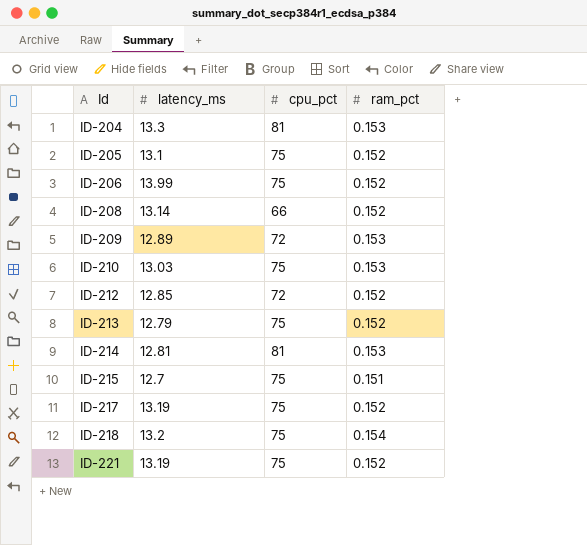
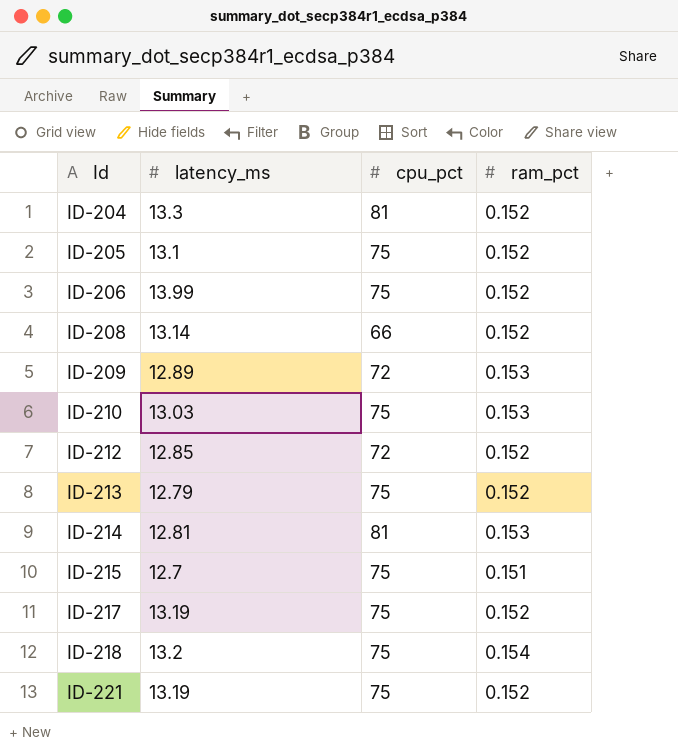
ID-204 | ram_pct: 0.153 -> 0.152

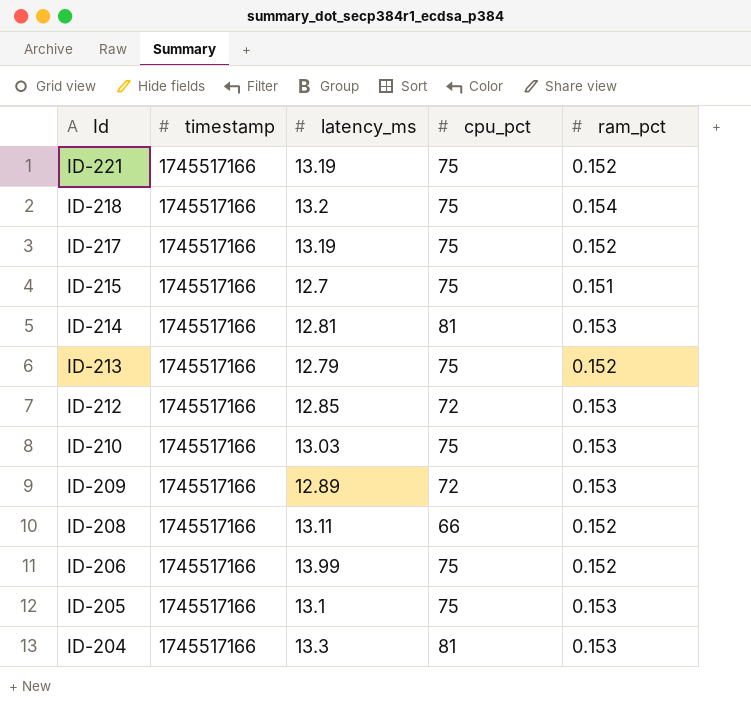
row order: Id ascending -> Id descending
column timestamp | position: none -> 2
ID-212 | ram_pct: 0.152 -> 0.153
ID-208 | latency_ms: 13.14 -> 13.11
ID-205 | ram_pct: 0.152 -> 0.153
ID-204 | ram_pct: 0.152 -> 0.153

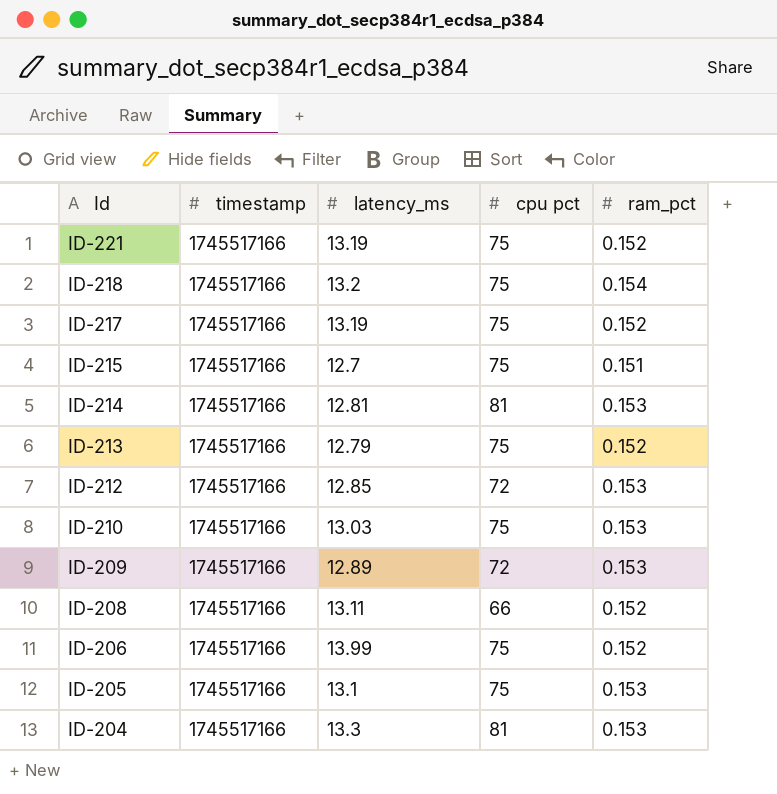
column name: cpu_pct -> cpu pct

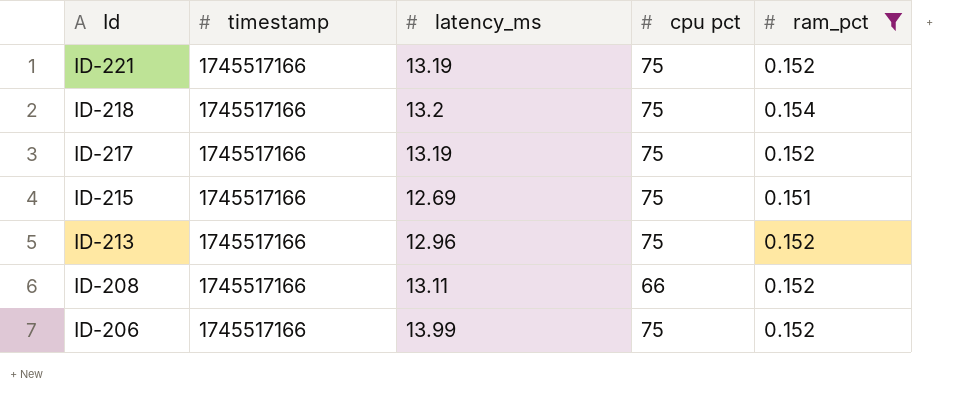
filter: none -> ram_pct != 0.153
ID-215 | latency_ms: 12.7 -> 12.69
ID-213 | latency_ms: 12.79 -> 12.96

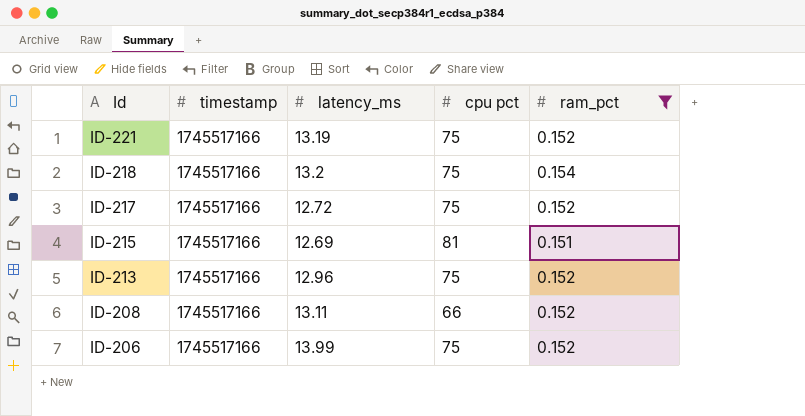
ID-217 | latency_ms: 13.19 -> 12.72
ID-215 | cpu pct: 75 -> 81

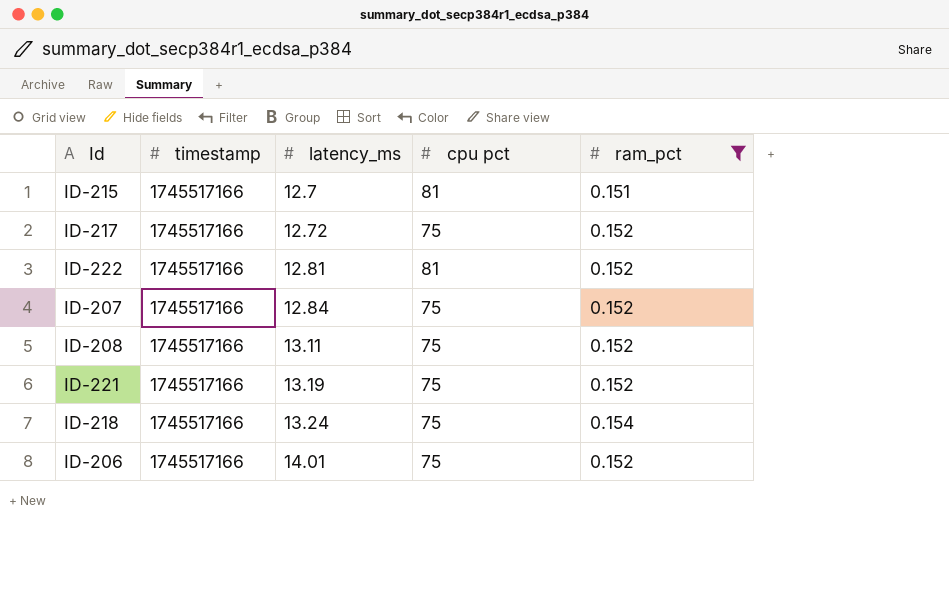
row order: Id descending -> latency_ms ascending
row ID-213: 1745517166 | 12.96 | 75 | 0.152 -> none
ID-215 | latency_ms: 12.69 -> 12.7
row ID-222: none -> 1745517166 | 12.81 | 81 | 0.152
row ID-207: none -> 1745517166 | 12.84 | 75 | 0.152
ID-208 | cpu pct: 66 -> 75
ID-218 | latency_ms: 13.2 -> 13.24
ID-206 | latency_ms: 13.99 -> 14.01

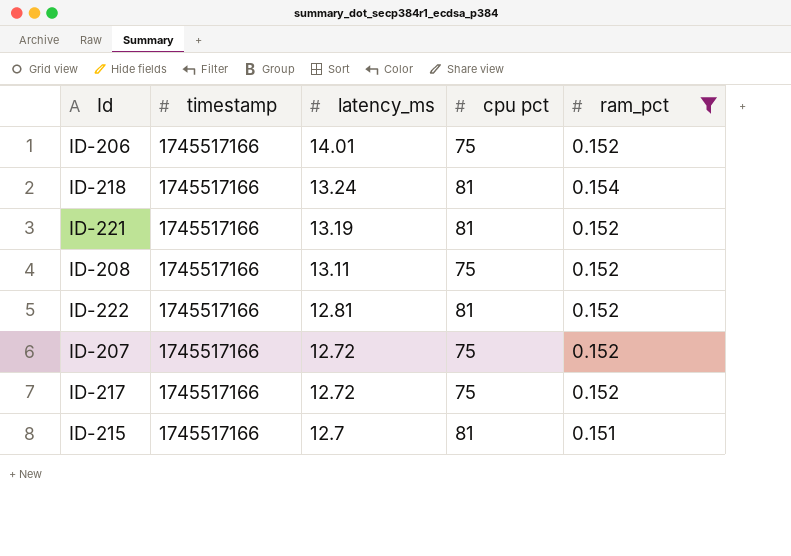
row order: latency_ms ascending -> latency_ms descending
ID-218 | cpu pct: 75 -> 81
ID-221 | cpu pct: 75 -> 81
ID-207 | latency_ms: 12.84 -> 12.72

